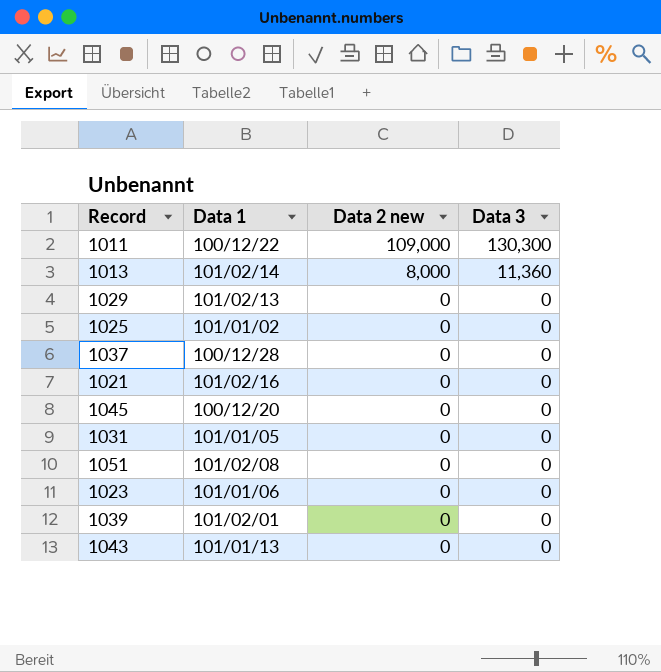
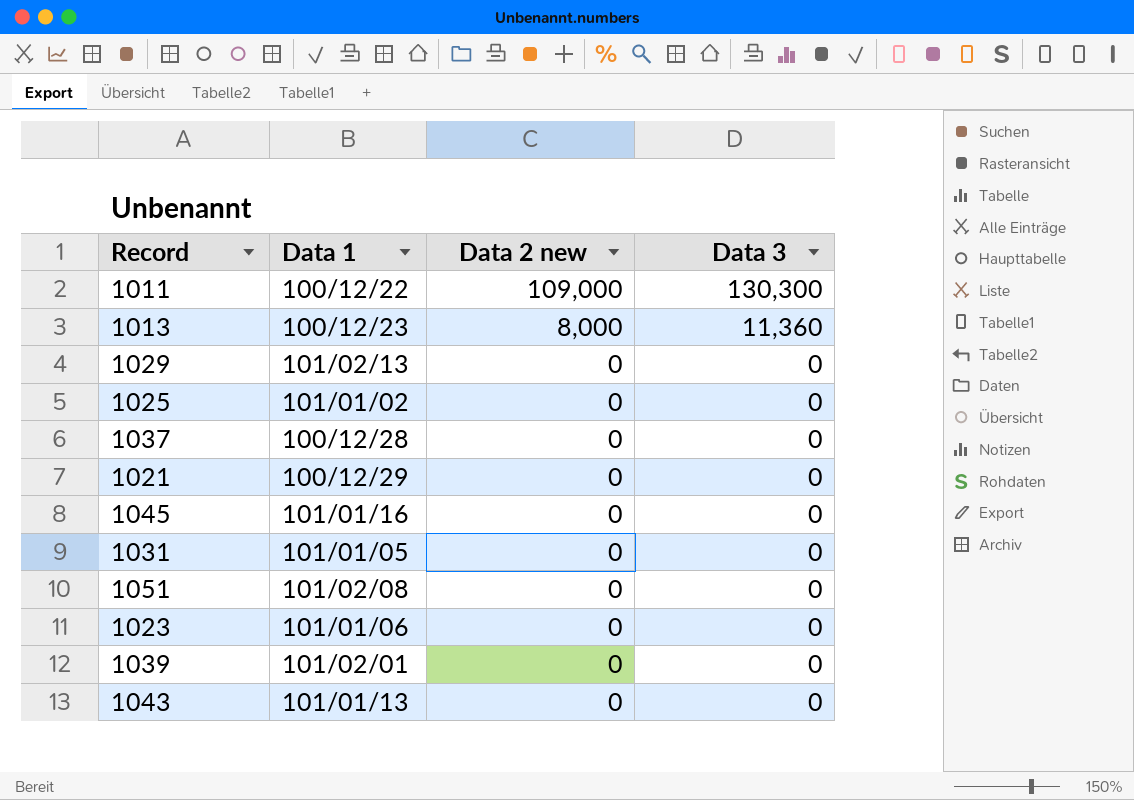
1013 | Data 1: 101/02/14 -> 100/12/23
1021 | Data 1: 101/02/16 -> 100/12/29
1045 | Data 1: 100/12/20 -> 101/01/16

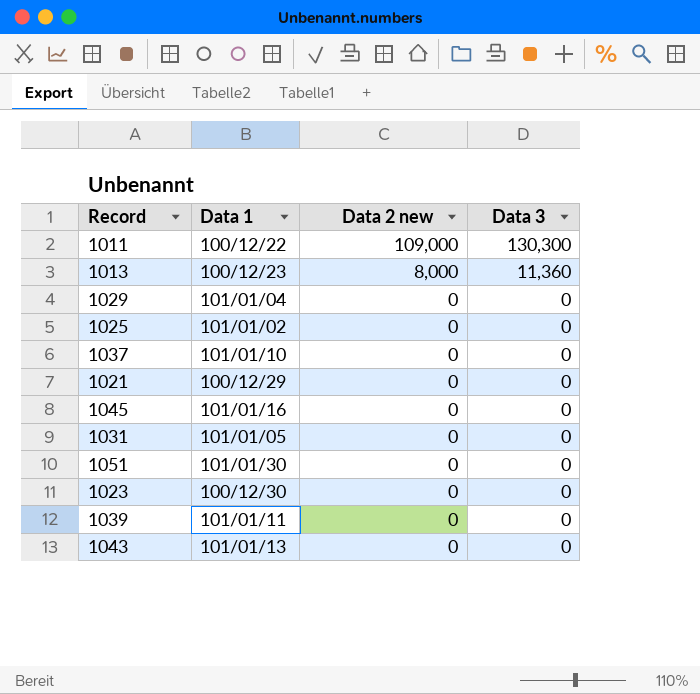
1029 | Data 1: 101/02/13 -> 101/01/04
1037 | Data 1: 100/12/28 -> 101/01/10
1051 | Data 1: 101/02/08 -> 101/01/30
1023 | Data 1: 101/01/06 -> 100/12/30
1039 | Data 1: 101/02/01 -> 101/01/11

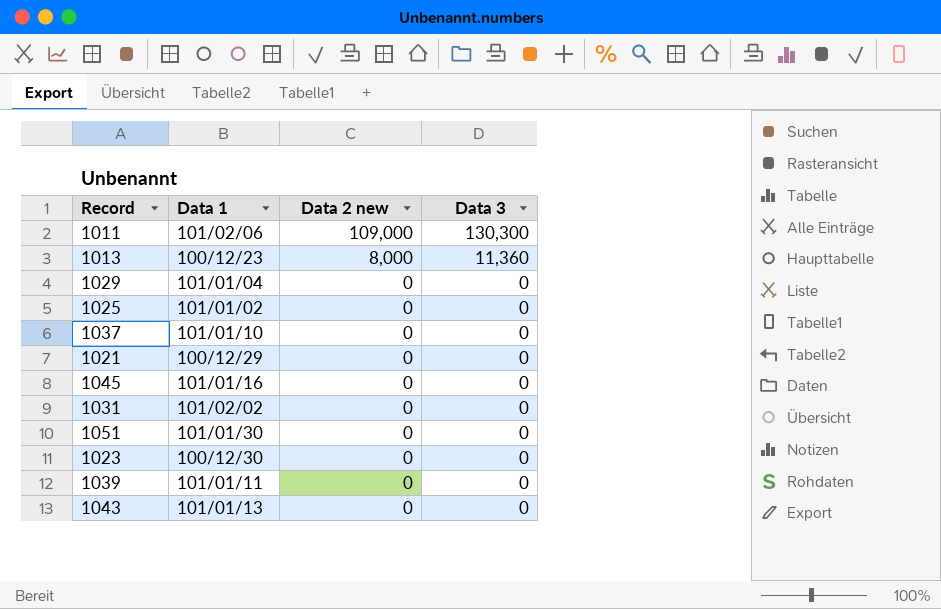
1011 | Data 1: 100/12/22 -> 101/02/06
1031 | Data 1: 101/01/05 -> 101/02/02

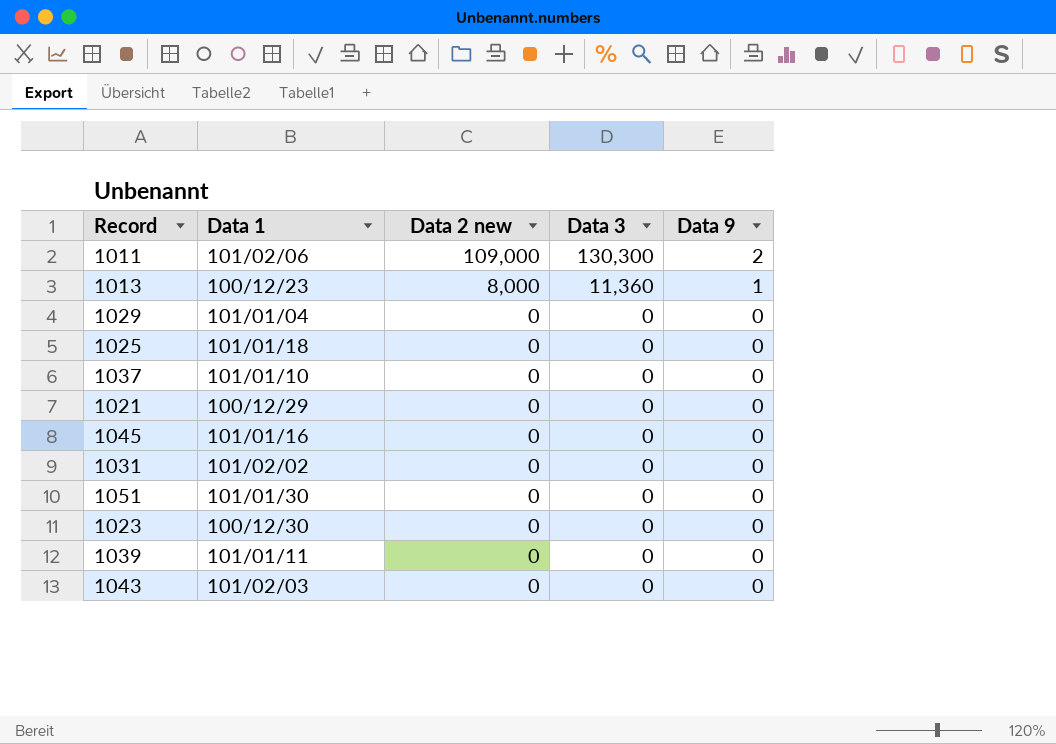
column Data 9 | position: none -> 5
1025 | Data 1: 101/01/02 -> 101/01/18
1043 | Data 1: 101/01/13 -> 101/02/03

